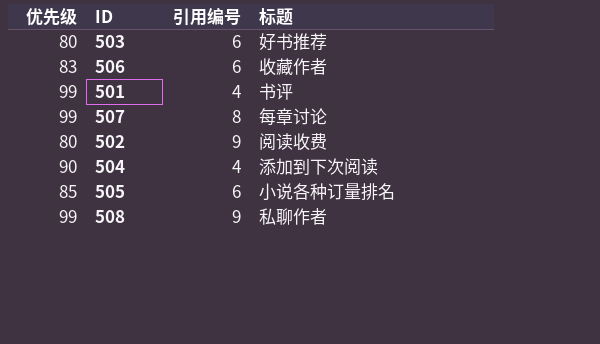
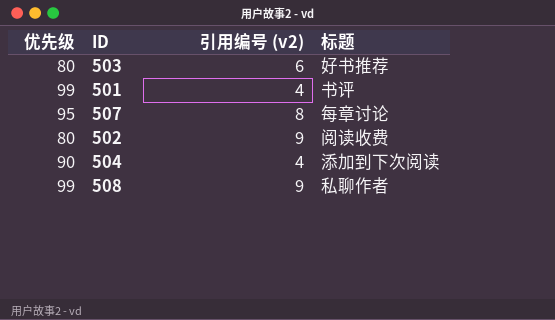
column name: 引用编号 -> 引用编号 (v2)
row 506: 83 | 6 | 收藏作者 -> none
row 505: 85 | 6 | 小说各种订量排名 -> none
507 | 优先级: 99 -> 95

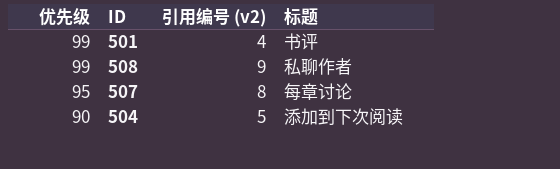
row order: none -> 优先级 descending
row 503: 80 | 6 | 好书推荐 -> none
row 502: 80 | 9 | 阅读收费 -> none
504 | 引用编号 (v2): 4 -> 5

